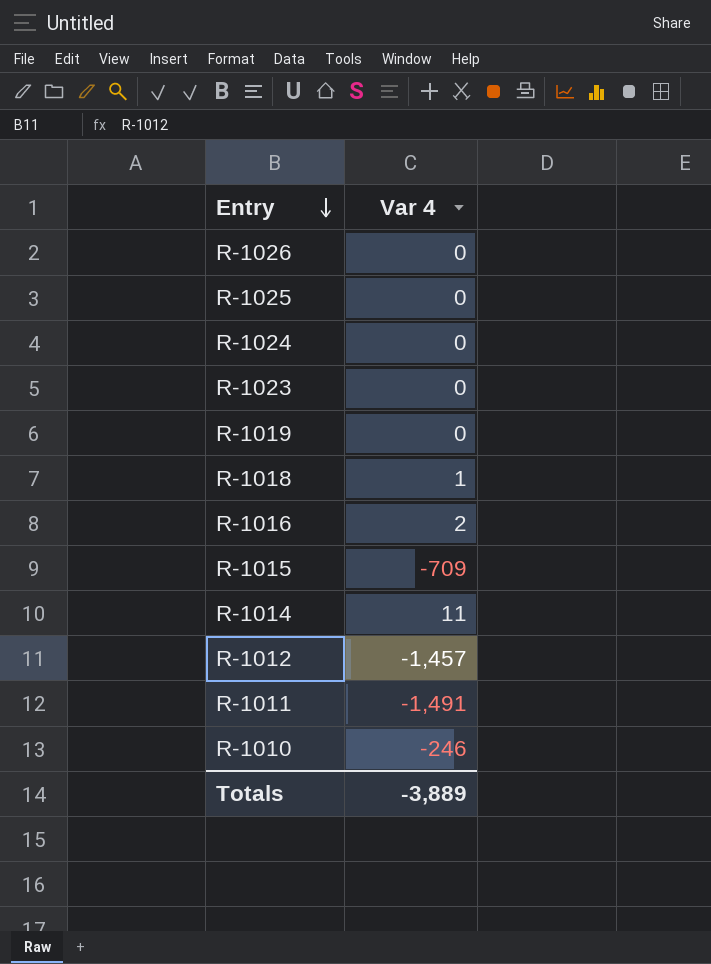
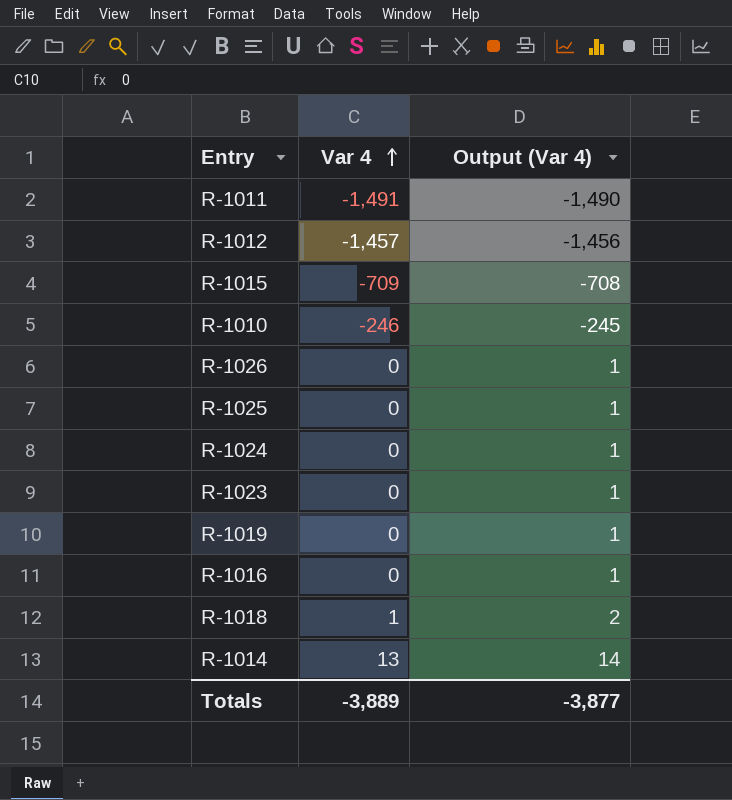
row order: Entry descending -> Var 4 ascending
column Output (Var 4) | formula: none -> [Var 4] + 1
R-1016 | Var 4: 2 -> 0
R-1014 | Var 4: 11 -> 13

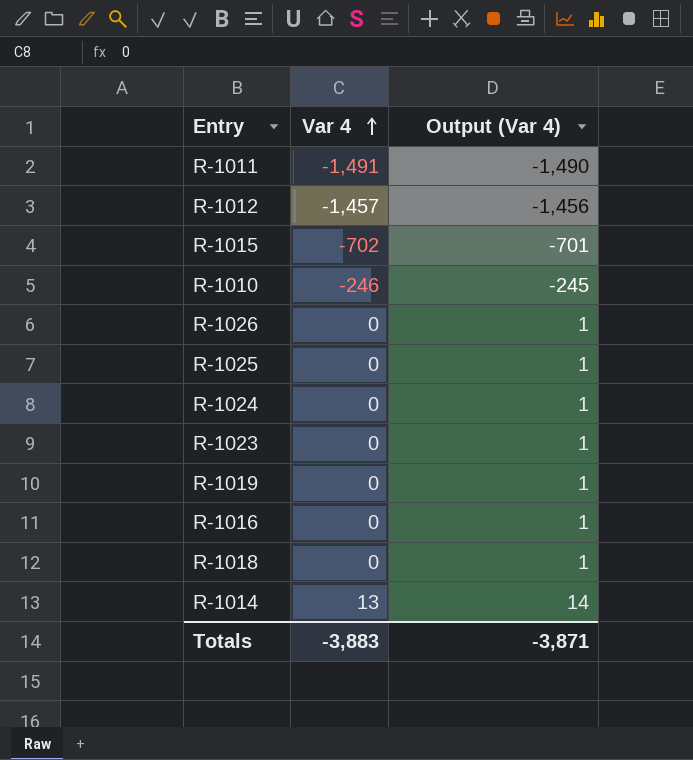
R-1015 | Var 4: -709 -> -702
R-1015 | Output (Var 4): -708 -> -701
R-1018 | Var 4: 1 -> 0
R-1018 | Output (Var 4): 2 -> 1
Totals | Var 4: -3,889 -> -3,883
Totals | Output (Var 4): -3,877 -> -3,871

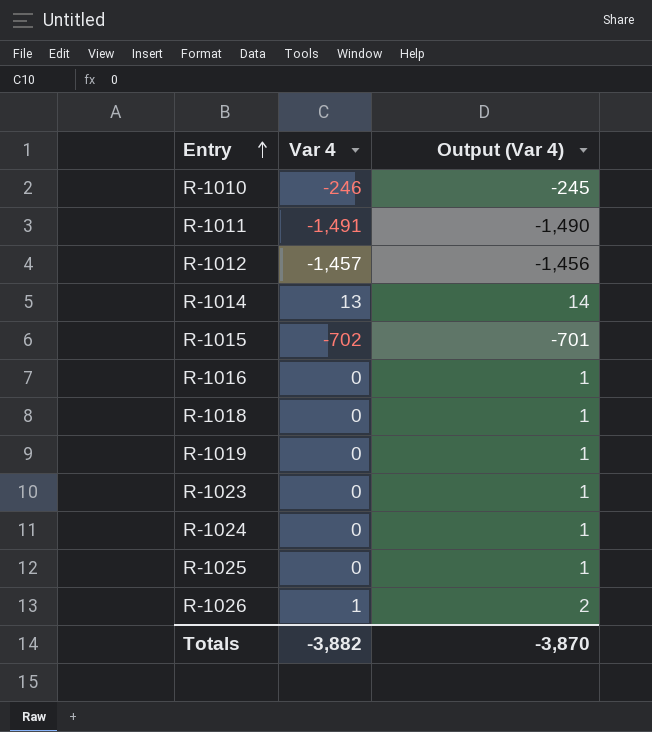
row order: Var 4 ascending -> Entry ascending
R-1026 | Var 4: 0 -> 1
R-1026 | Output (Var 4): 1 -> 2
Totals | Var 4: -3,883 -> -3,882
Totals | Output (Var 4): -3,871 -> -3,870

